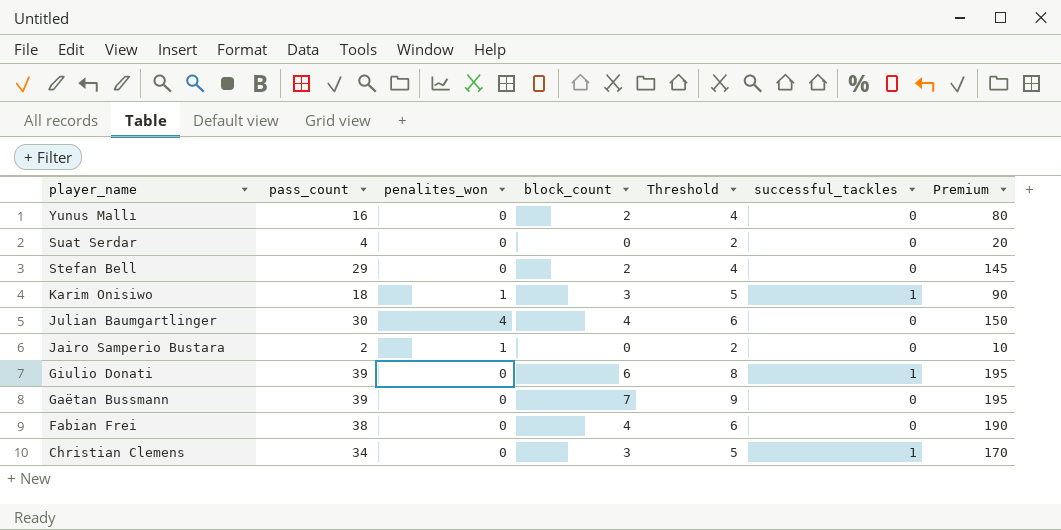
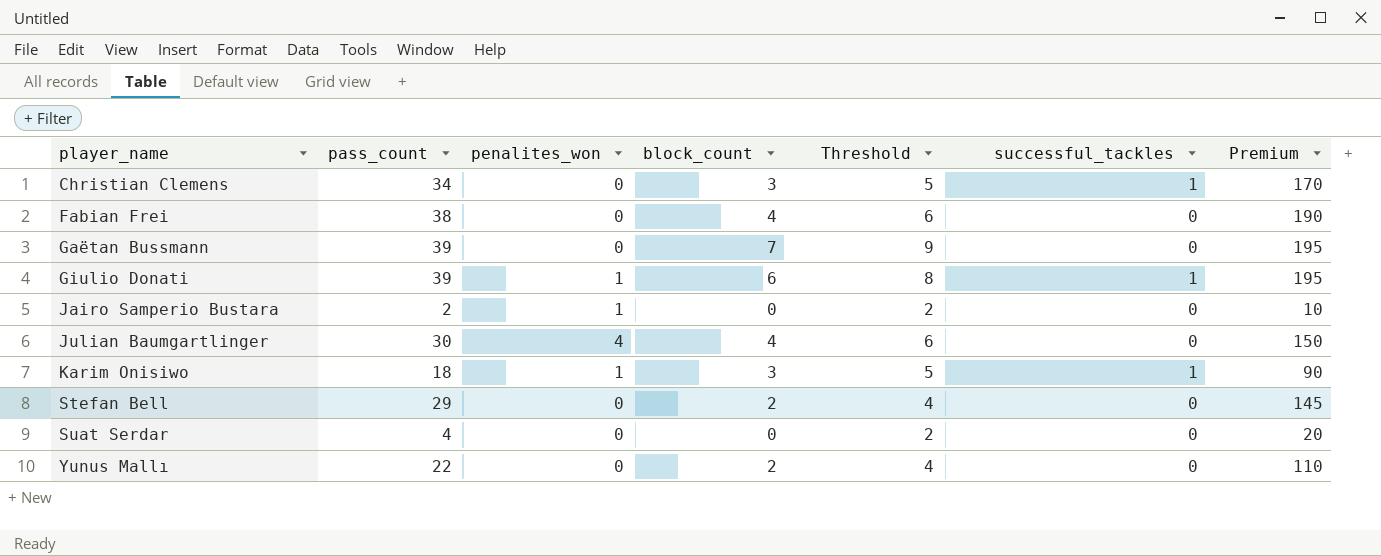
row order: player_name descending -> player_name ascending
Giulio Donati | penalites_won: 0 -> 1
Yunus Mallı | pass_count: 16 -> 22
Yunus Mallı | Premium: 80 -> 110

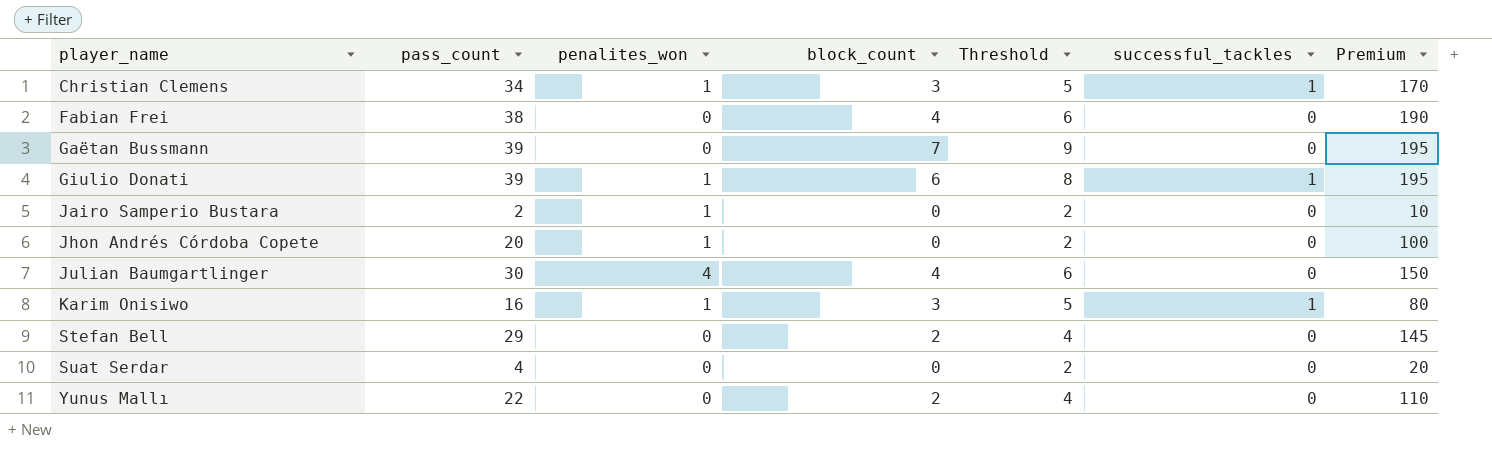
Christian Clemens | penalites_won: 0 -> 1
row Jhon Andrés Córdoba Copete: none -> 20 | 1 | 0 | 2 | 0 | 100
Karim Onisiwo | pass_count: 18 -> 16
Karim Onisiwo | Premium: 90 -> 80

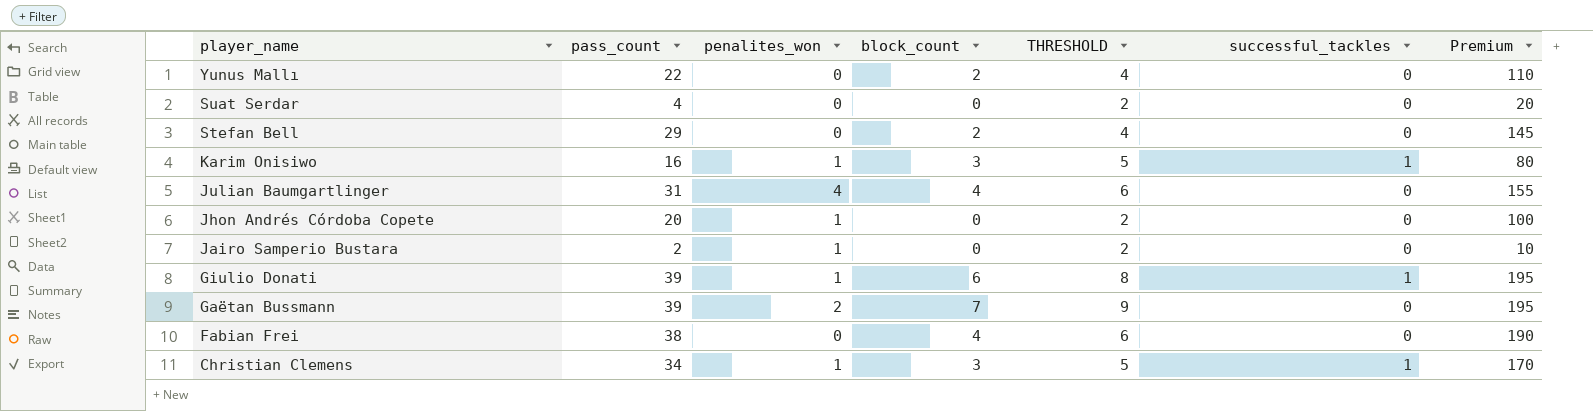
row order: player_name ascending -> player_name descending
column name: Threshold -> THRESHOLD
Julian Baumgartlinger | pass_count: 30 -> 31
Julian Baumgartlinger | Premium: 150 -> 155
Gaëtan Bussmann | penalites_won: 0 -> 2

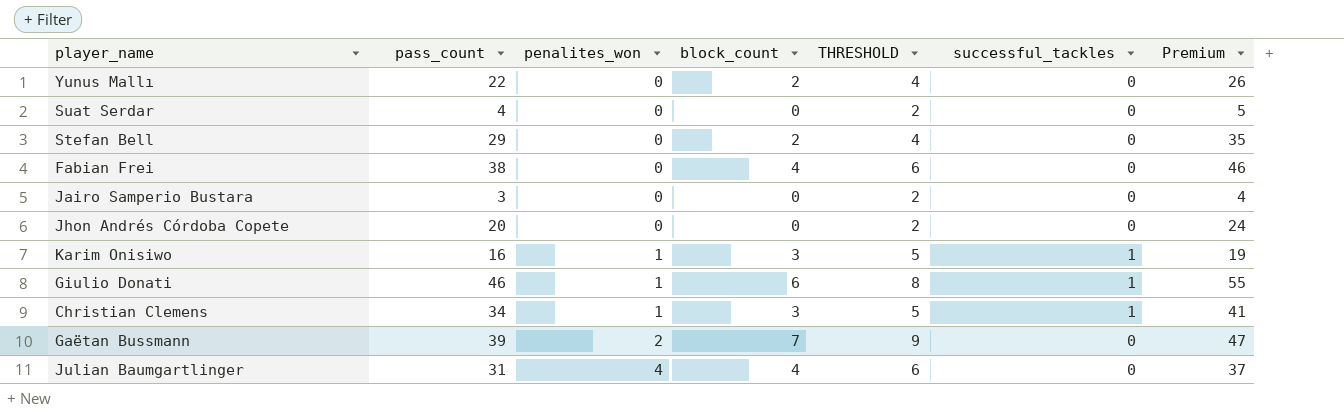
row order: player_name descending -> penalites_won ascending
column Premium | formula: [pass_count] * 5 -> [pass_count] * 1.2
Jairo Samperio Bustara | pass_count: 2 -> 3
Jairo Samperio Bustara | penalites_won: 1 -> 0
Jhon Andrés Córdoba Copete | penalites_won: 1 -> 0
Giulio Donati | pass_count: 39 -> 46

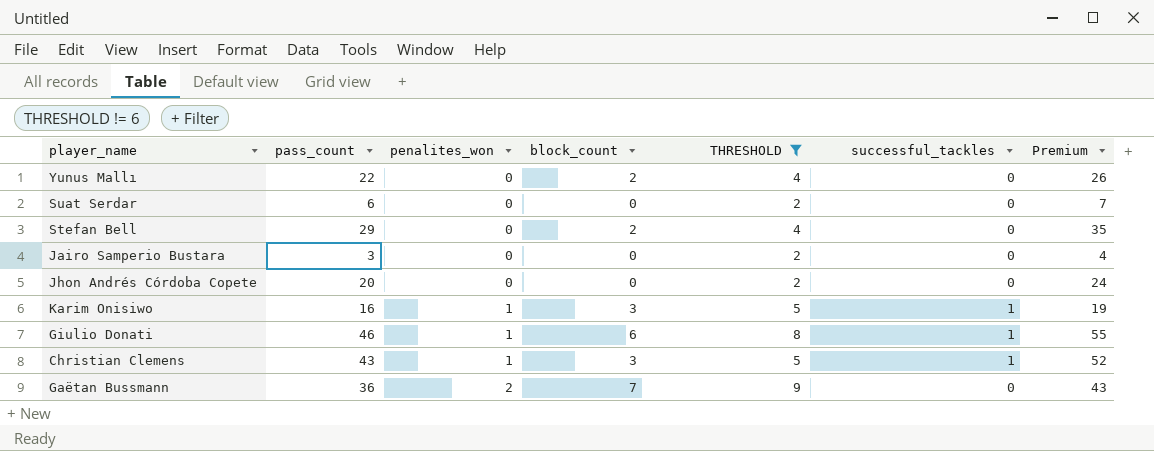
filter: none -> THRESHOLD != 6
Suat Serdar | pass_count: 4 -> 6
Suat Serdar | Premium: 5 -> 7
Christian Clemens | pass_count: 34 -> 43
Christian Clemens | Premium: 41 -> 52
Gaëtan Bussmann | pass_count: 39 -> 36
Gaëtan Bussmann | Premium: 47 -> 43

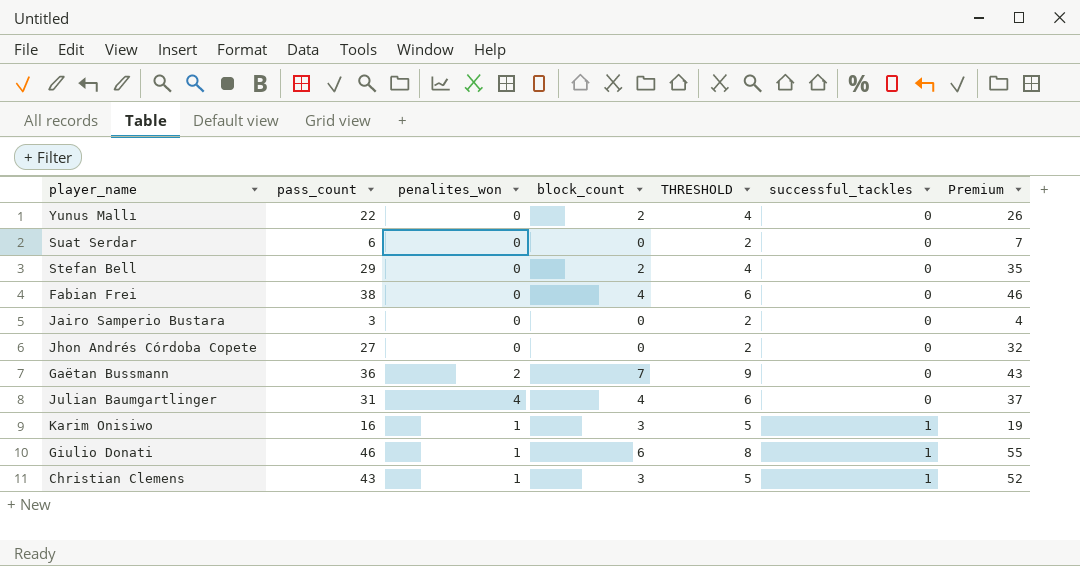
filter: THRESHOLD != 6 -> none
row order: penalites_won ascending -> successful_tackles ascending
Jhon Andrés Córdoba Copete | pass_count: 20 -> 27
Jhon Andrés Córdoba Copete | Premium: 24 -> 32

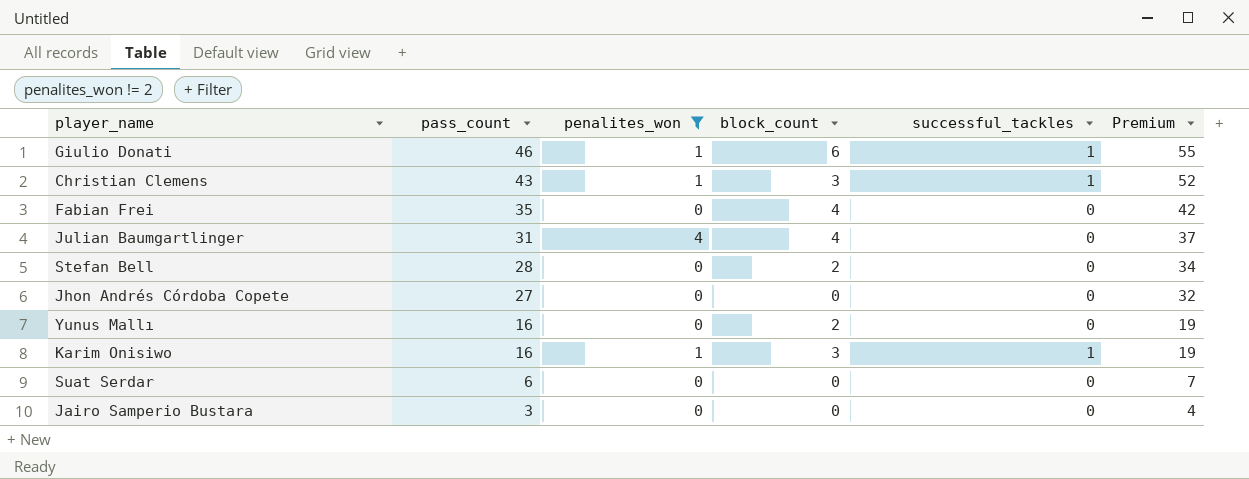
filter: none -> penalites_won != 2
row order: successful_tackles ascending -> pass_count descending
column THRESHOLD | formula: [block_count] + 2 -> none
Fabian Frei | pass_count: 38 -> 35
Fabian Frei | Premium: 46 -> 42
Stefan Bell | pass_count: 29 -> 28
Stefan Bell | Premium: 35 -> 34
Yunus Mallı | pass_count: 22 -> 16
Yunus Mallı | Premium: 26 -> 19

